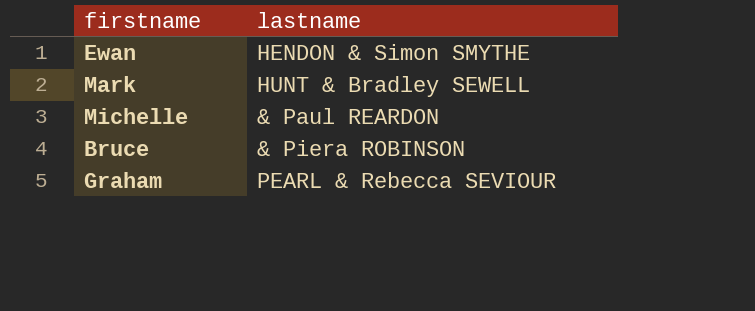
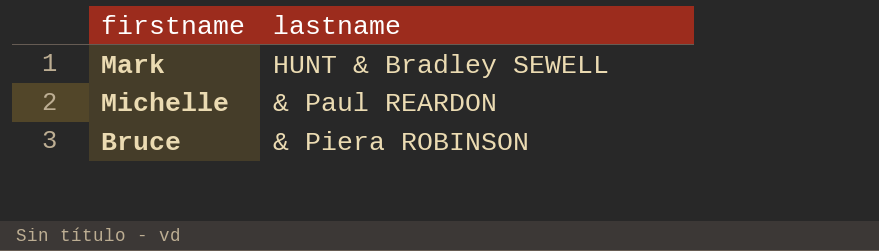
row Ewan: HENDON & Simon SMYTHE -> none
row Graham: PEARL & Rebecca SEVIOUR -> none

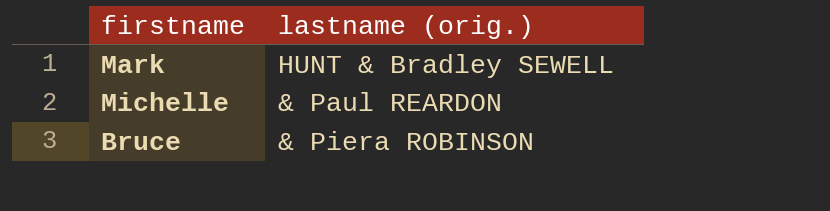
column name: lastname -> lastname (orig.)

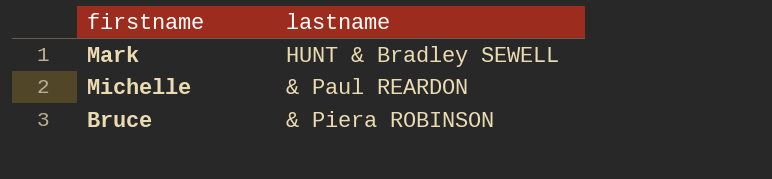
column name: lastname (orig.) -> lastname

